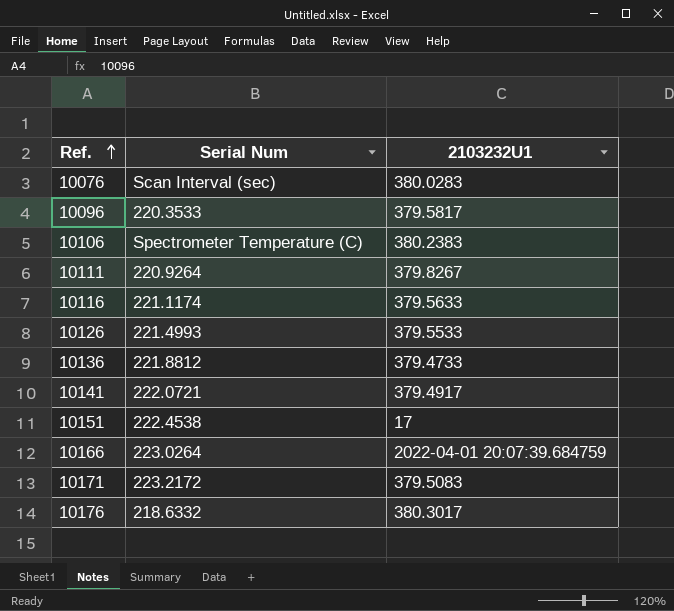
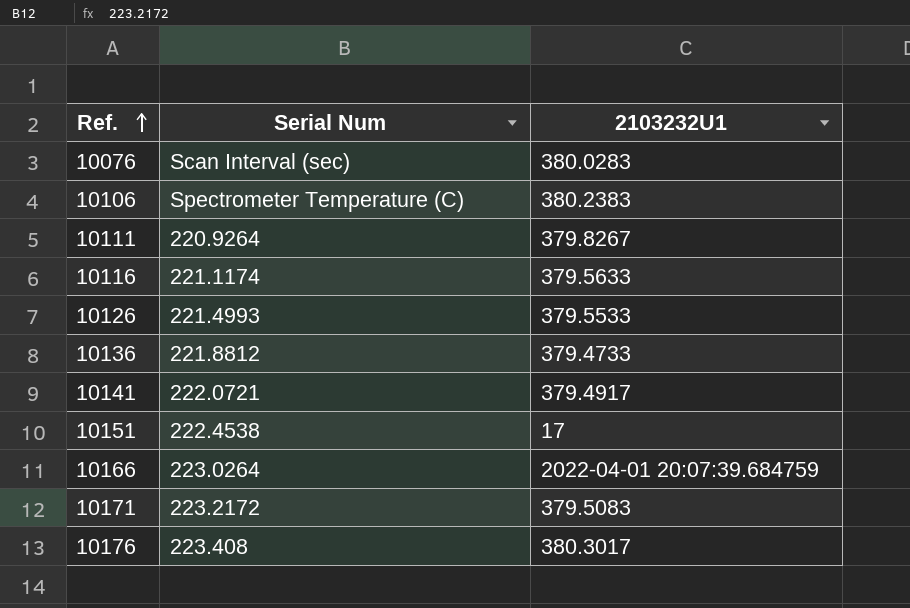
row 10096: 220.3533 | 379.5817 -> none
10176 | Serial Num: 218.6332 -> 223.408

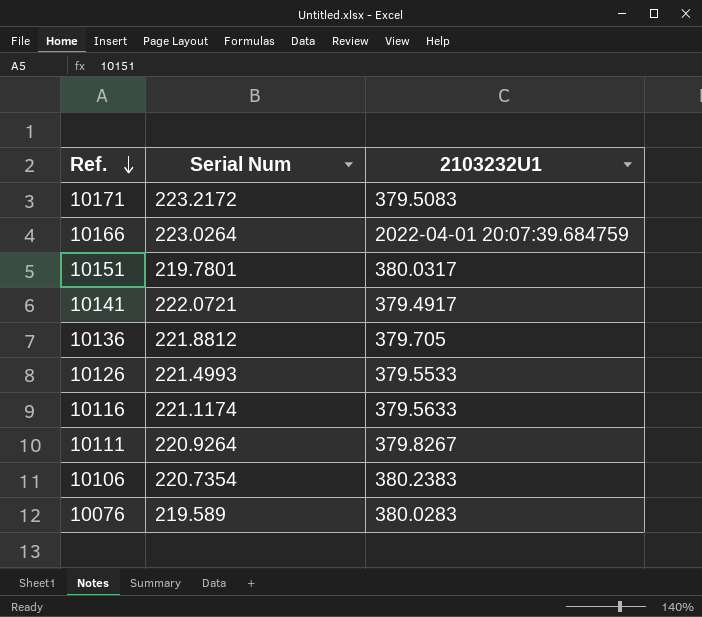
row order: Ref. ascending -> Ref. descending
row 10176: 223.408 | 380.3017 -> none
10151 | Serial Num: 222.4538 -> 219.7801
10151 | 2103232U1: 17 -> 380.0317
10136 | 2103232U1: 379.4733 -> 379.705
10106 | Serial Num: Spectrometer Temperature (C) -> 220.7354
10076 | Serial Num: Scan Interval (sec) -> 219.589

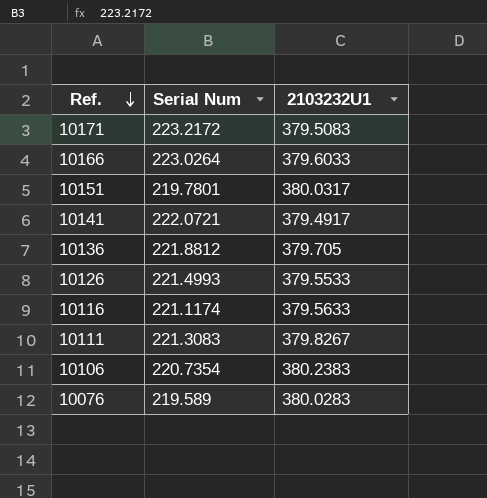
10166 | 2103232U1: 2022-04-01 20:07:39.684759 -> 379.6033
10111 | Serial Num: 220.9264 -> 221.3083

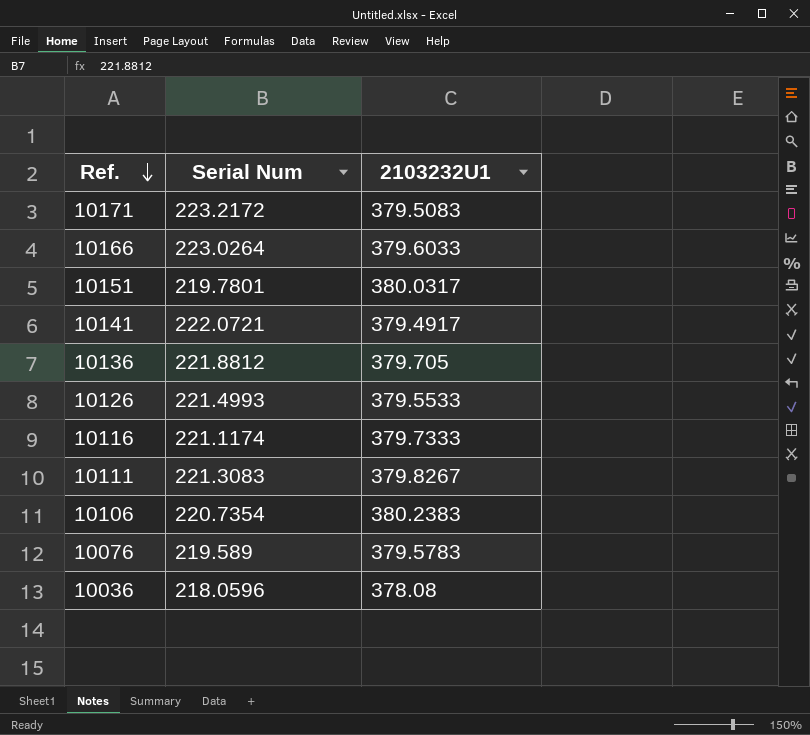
10116 | 2103232U1: 379.5633 -> 379.7333
10076 | 2103232U1: 380.0283 -> 379.5783
row 10036: none -> 218.0596 | 378.08

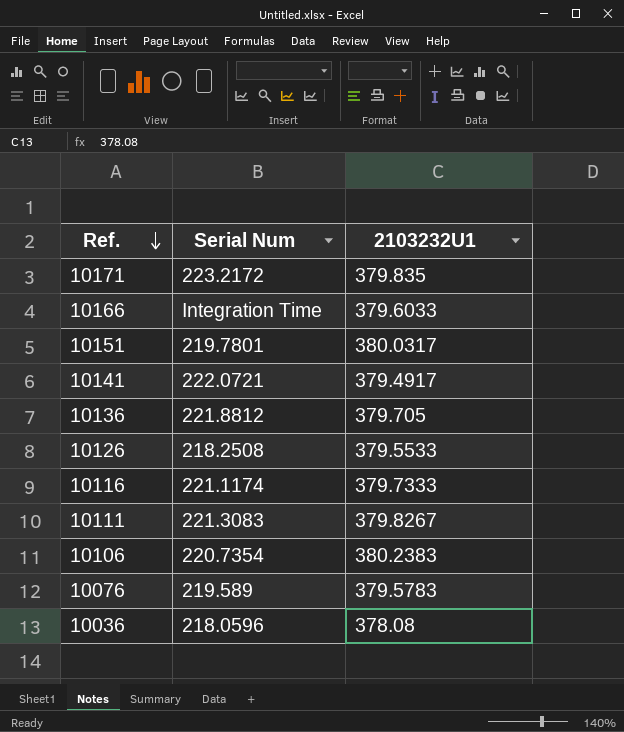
10171 | 2103232U1: 379.5083 -> 379.835
10166 | Serial Num: 223.0264 -> Integration Time
10126 | Serial Num: 221.4993 -> 218.2508

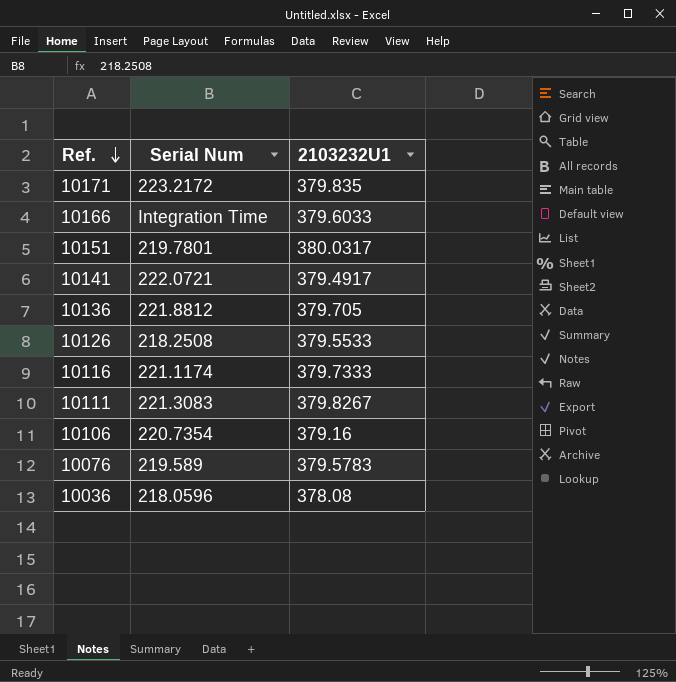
10106 | 2103232U1: 380.2383 -> 379.16

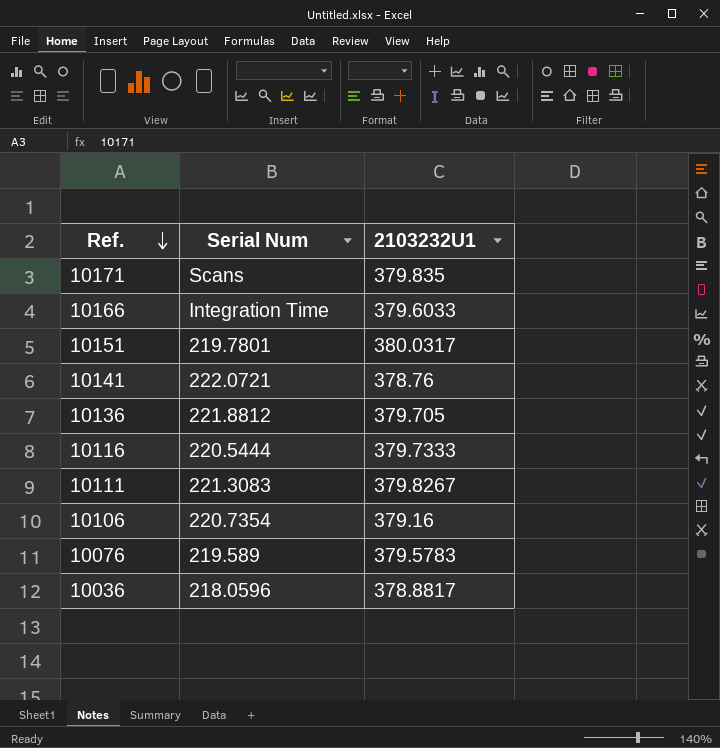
row 10126: 218.2508 | 379.5533 -> none
10171 | Serial Num: 223.2172 -> Scans
10141 | 2103232U1: 379.4917 -> 378.76
10116 | Serial Num: 221.1174 -> 220.5444
10036 | 2103232U1: 378.08 -> 378.8817

